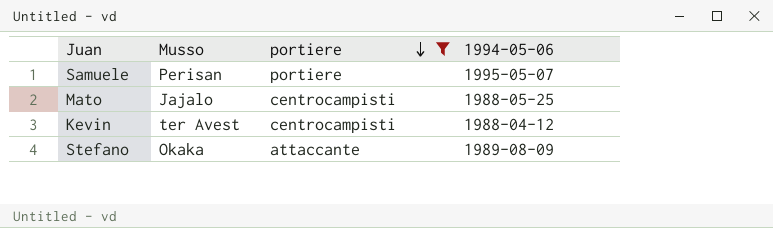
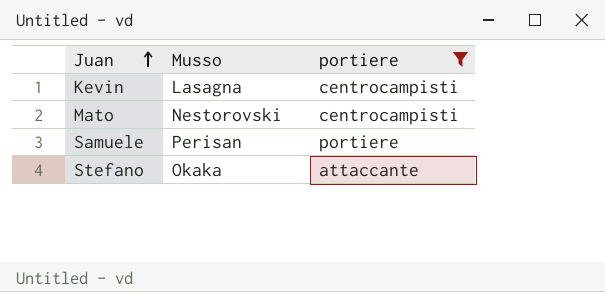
row order: portiere descending -> Juan ascending
column 1994-05-06 | position: 4 -> none
Kevin | Musso: ter Avest -> Lasagna
Mato | Musso: Jajalo -> Nestorovski

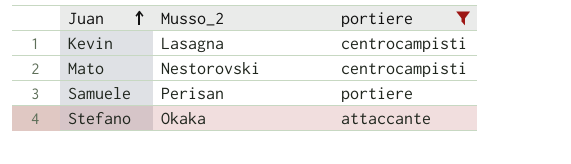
column name: Musso -> Musso_2

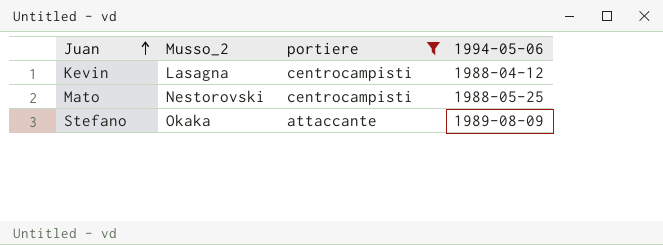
column 1994-05-06 | position: none -> 4
row Samuele: Perisan | portiere -> none

